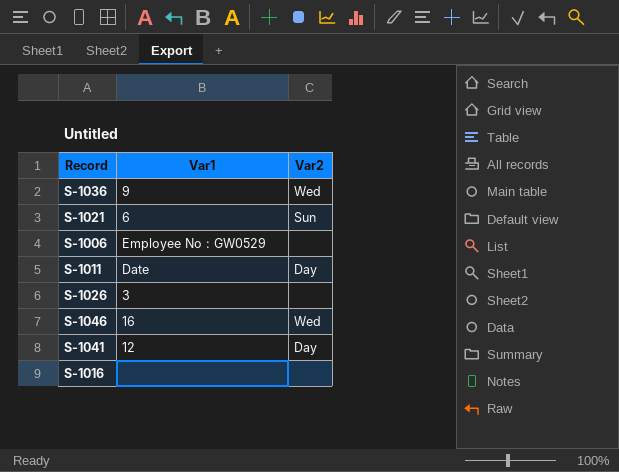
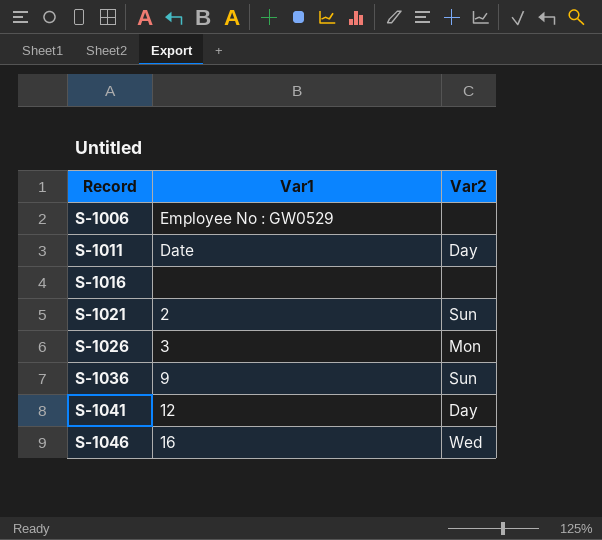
row order: none -> Record ascending
S-1021 | Var1: 6 -> 2
S-1026 | Var2: none -> Mon
S-1036 | Var2: Wed -> Sun

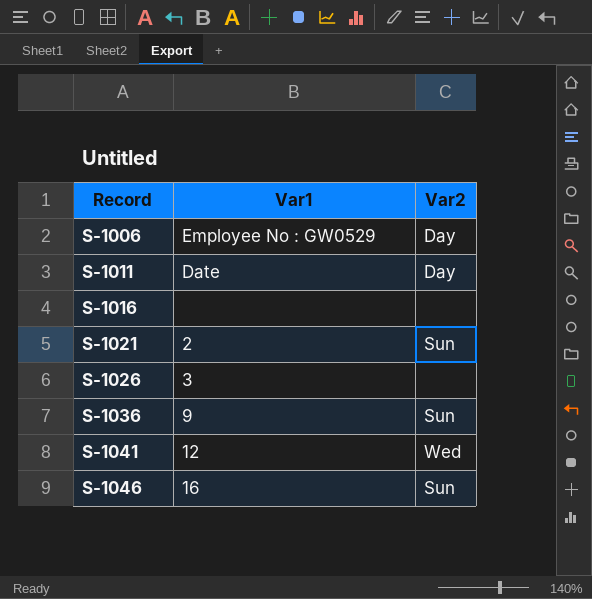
S-1006 | Var2: none -> Day
S-1026 | Var2: Mon -> none
S-1041 | Var2: Day -> Wed
S-1046 | Var2: Wed -> Sun

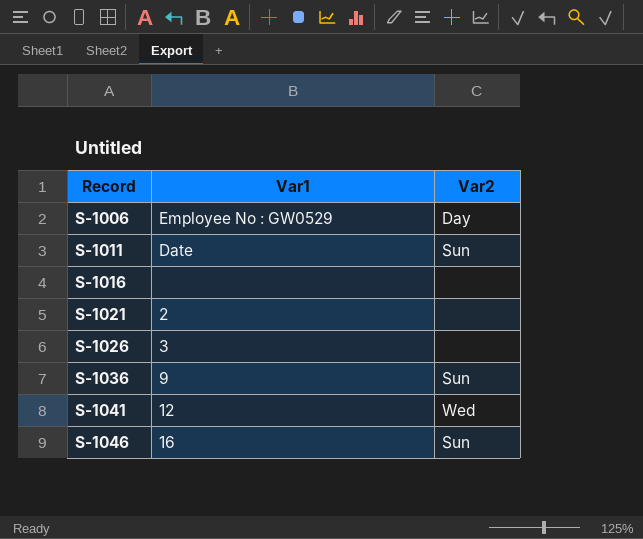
S-1011 | Var2: Day -> Sun
S-1021 | Var2: Sun -> none

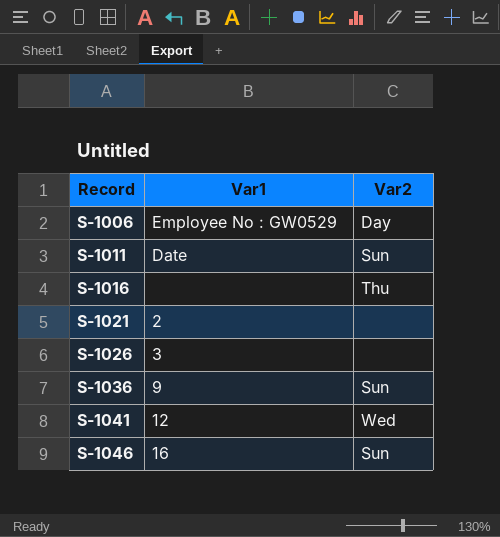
S-1016 | Var2: none -> Thu

